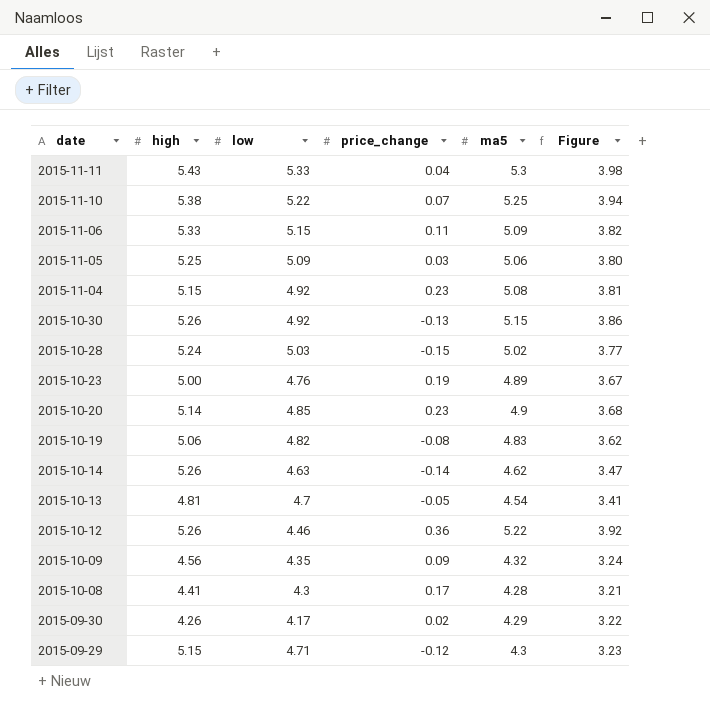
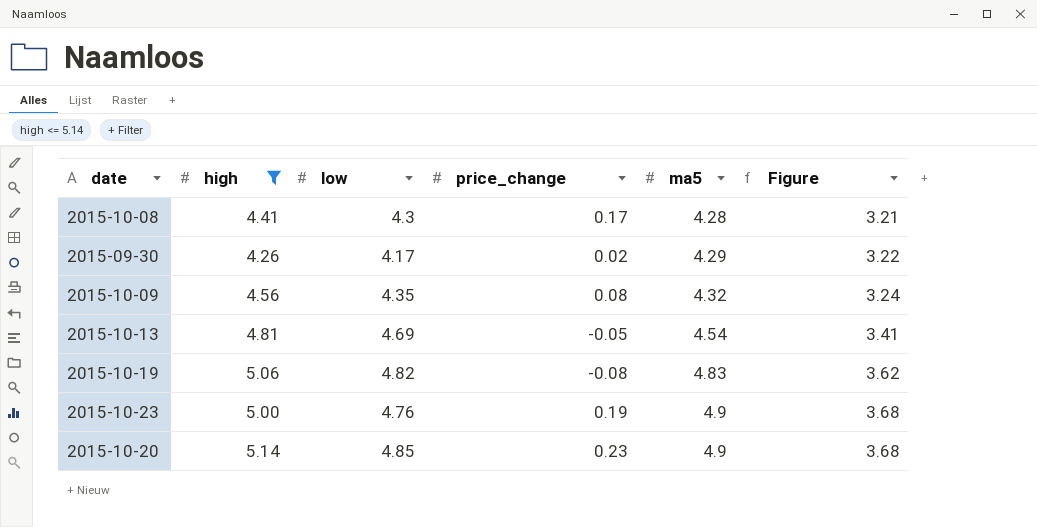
filter: none -> high <= 5.14
row order: date descending -> ma5 ascending
2015-10-09 | price_change: 0.09 -> 0.08
2015-10-13 | low: 4.7 -> 4.69
2015-10-23 | ma5: 4.89 -> 4.9
2015-10-23 | Figure: 3.67 -> 3.68

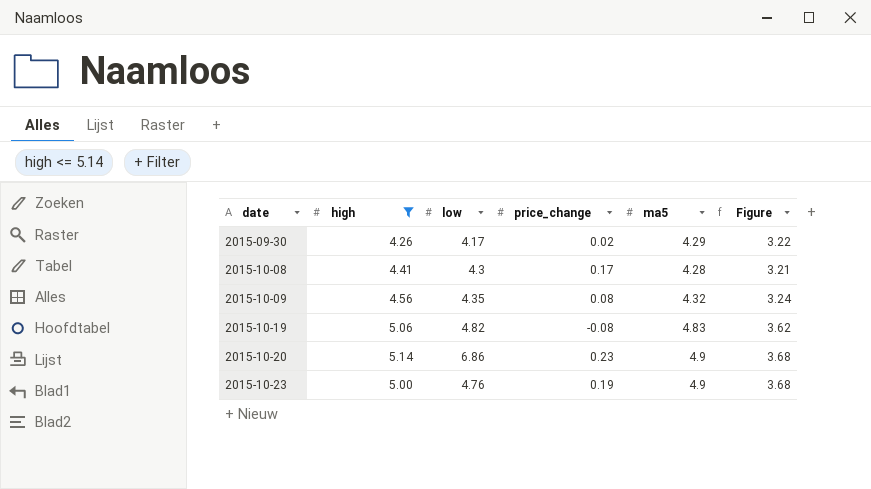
row order: ma5 ascending -> date ascending
row 2015-10-13: 4.81 | 4.69 | -0.05 | 4.54 | 3.41 -> none
2015-10-20 | low: 4.85 -> 6.86

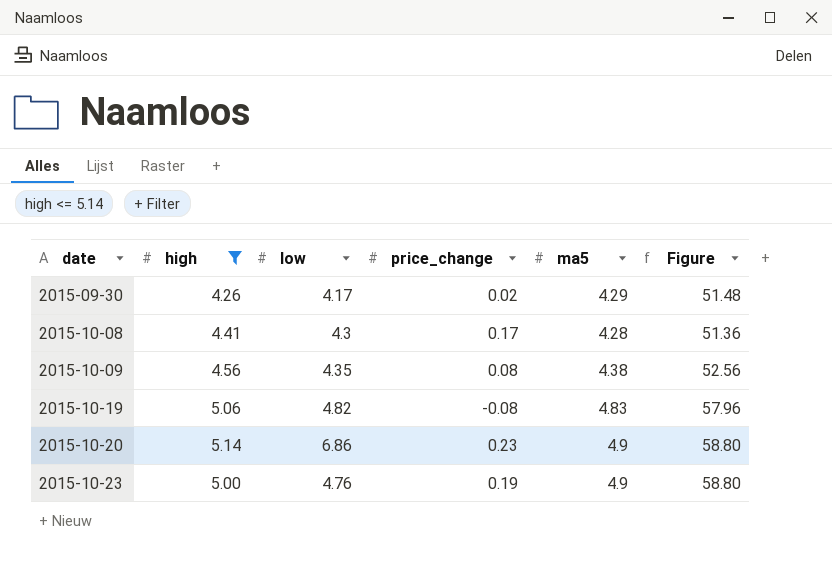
column Figure | formula: [ma5] * 0.75 -> [ma5] * 12
2015-10-09 | ma5: 4.32 -> 4.38

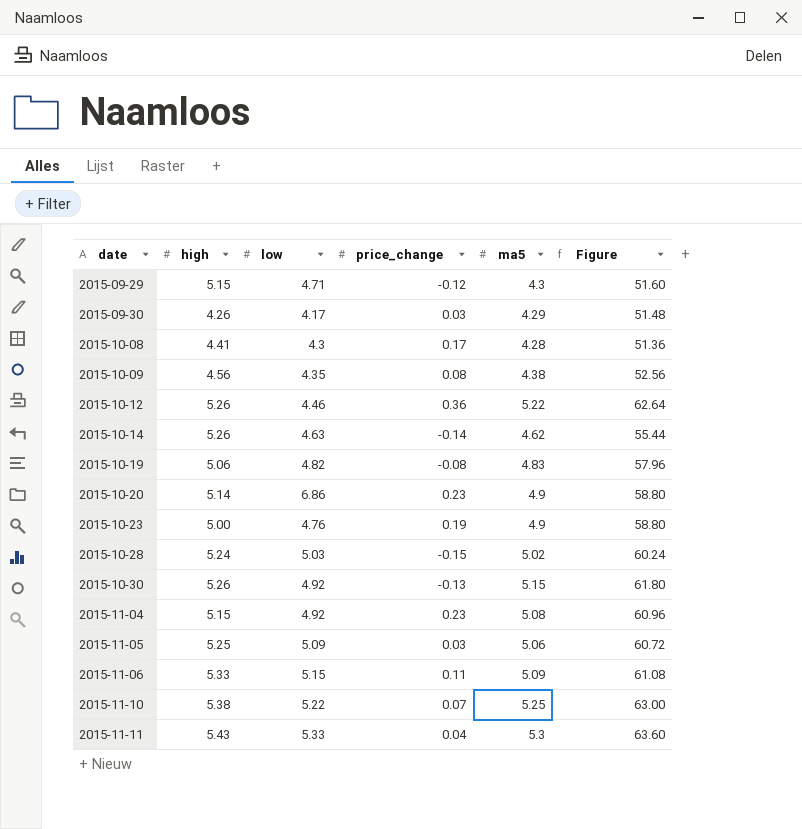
filter: high <= 5.14 -> none
2015-09-30 | price_change: 0.02 -> 0.03

